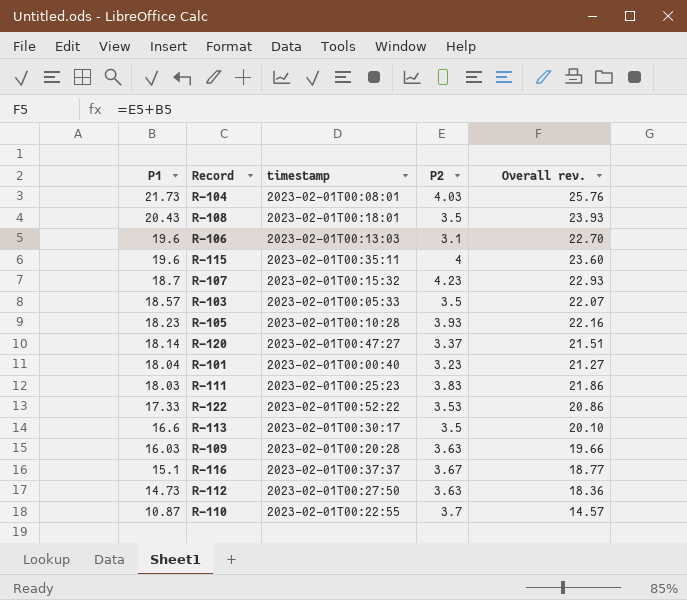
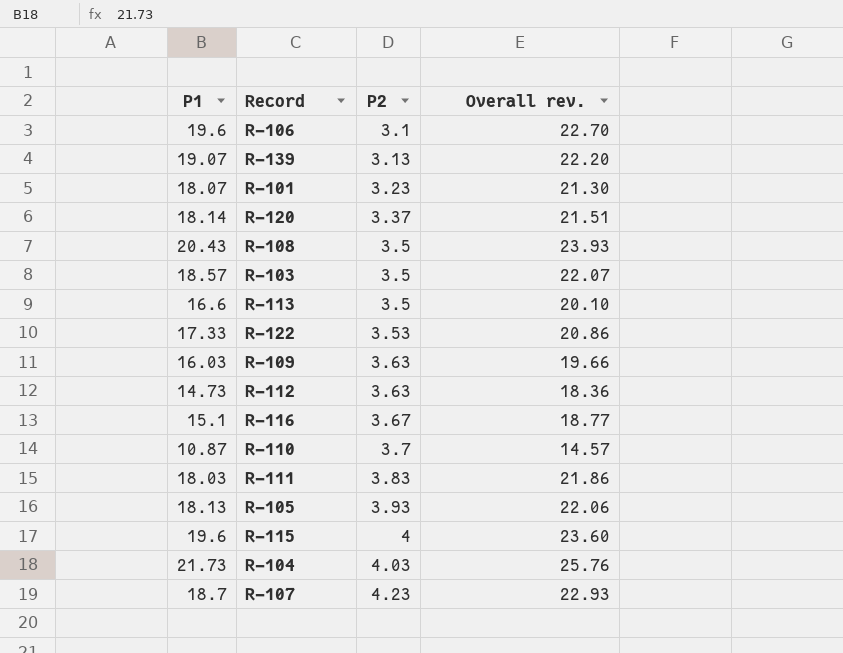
row order: P1 descending -> P2 ascending
column timestamp | position: 3 -> none
row R-139: none -> 19.07 | 3.13 | 22.20
R-101 | P1: 18.04 -> 18.07
R-101 | Overall rev.: 21.27 -> 21.30
R-105 | P1: 18.23 -> 18.13
R-105 | Overall rev.: 22.16 -> 22.06

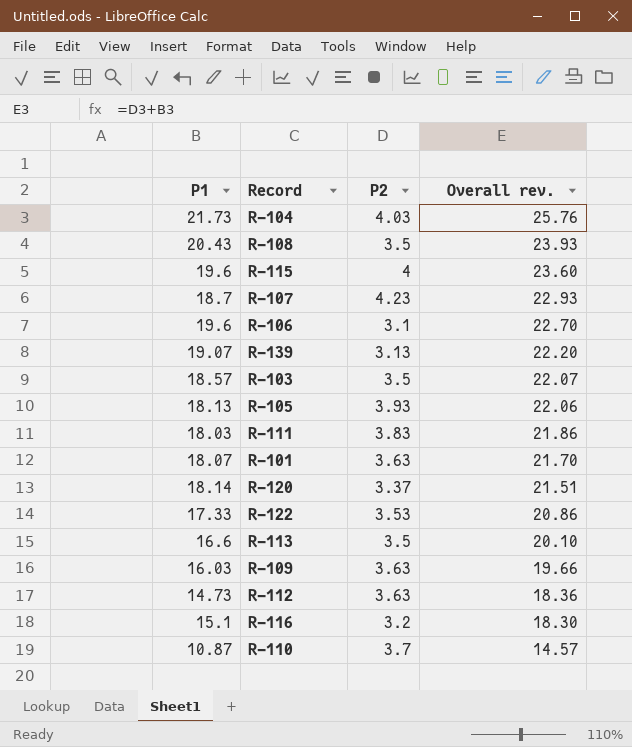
row order: P2 ascending -> Overall rev. descending
R-101 | P2: 3.23 -> 3.63
R-101 | Overall rev.: 21.30 -> 21.70
R-116 | P2: 3.67 -> 3.2
R-116 | Overall rev.: 18.77 -> 18.30

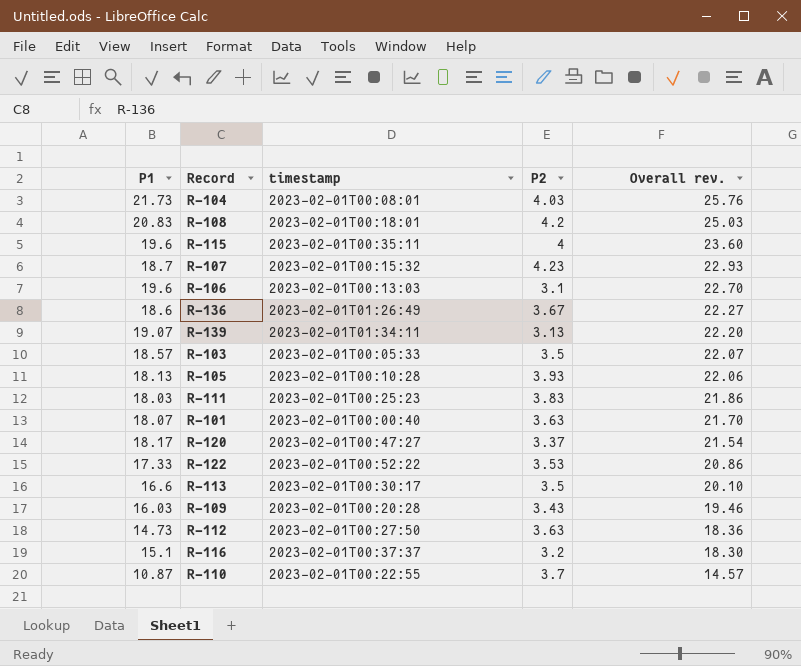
column timestamp | position: none -> 3
R-108 | P1: 20.43 -> 20.83
R-108 | P2: 3.5 -> 4.2
R-108 | Overall rev.: 23.93 -> 25.03
row R-136: none -> 18.6 | 2023-02-01T01:26:49 | 3.67 | 22.27
R-120 | P1: 18.14 -> 18.17
R-120 | Overall rev.: 21.51 -> 21.54
R-109 | P2: 3.63 -> 3.43
R-109 | Overall rev.: 19.66 -> 19.46

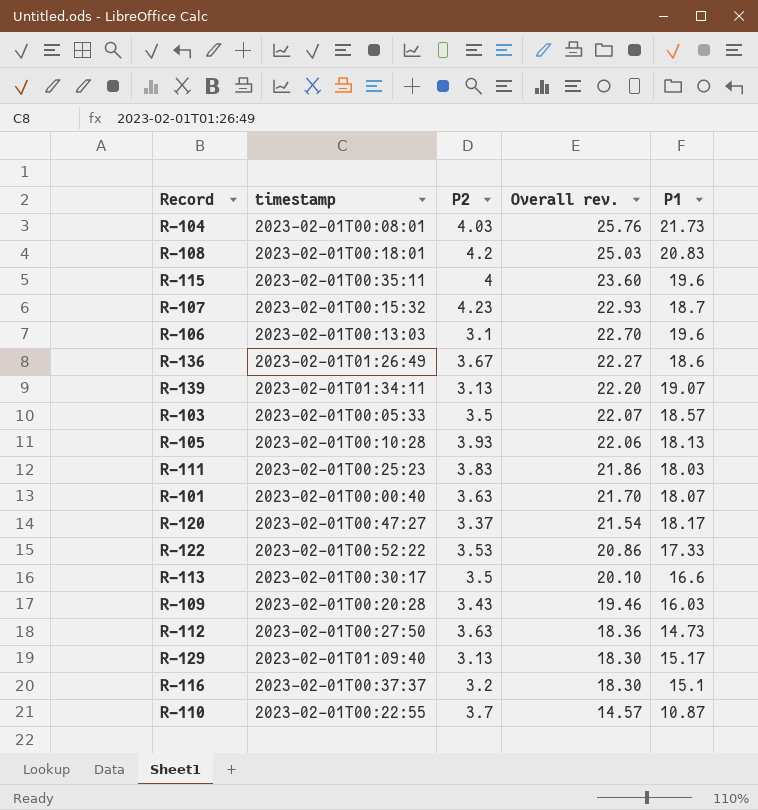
column P1 | position: 1 -> 5
row R-129: none -> 2023-02-01T01:09:40 | 3.13 | 18.30 | 15.17

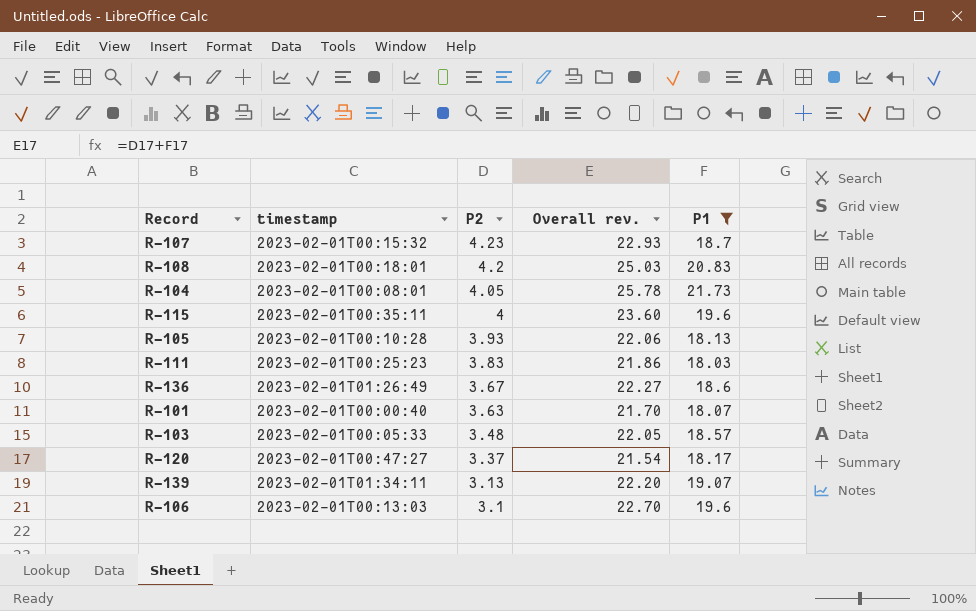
filter: none -> P1 >= 18.03
row order: Overall rev. descending -> P2 descending
R-104 | P2: 4.03 -> 4.05
R-104 | Overall rev.: 25.76 -> 25.78
R-103 | P2: 3.5 -> 3.48
R-103 | Overall rev.: 22.07 -> 22.05

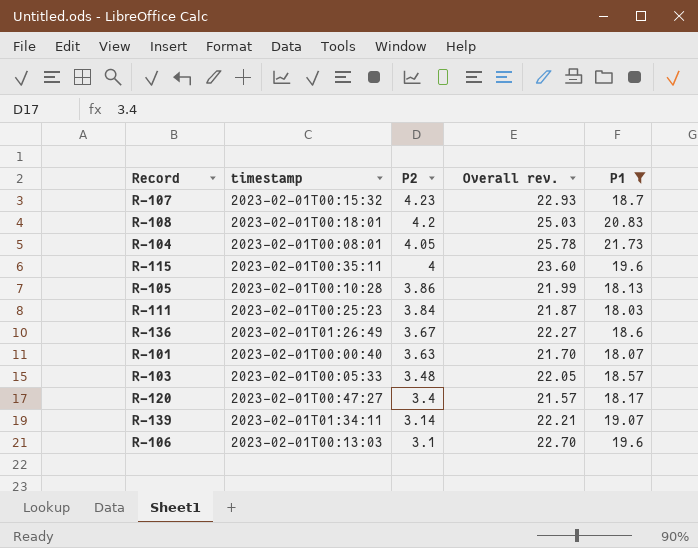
R-105 | P2: 3.93 -> 3.86
R-105 | Overall rev.: 22.06 -> 21.99
R-111 | P2: 3.83 -> 3.84
R-111 | Overall rev.: 21.86 -> 21.87
R-120 | P2: 3.37 -> 3.4
R-120 | Overall rev.: 21.54 -> 21.57
R-139 | P2: 3.13 -> 3.14
R-139 | Overall rev.: 22.20 -> 22.21

